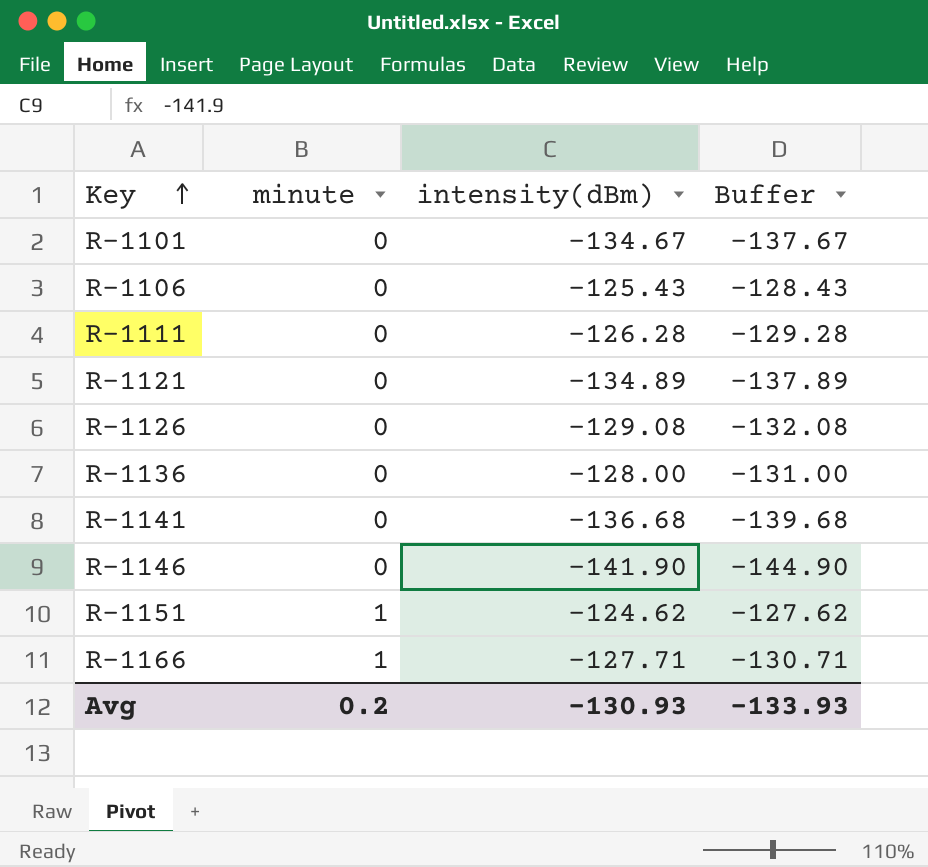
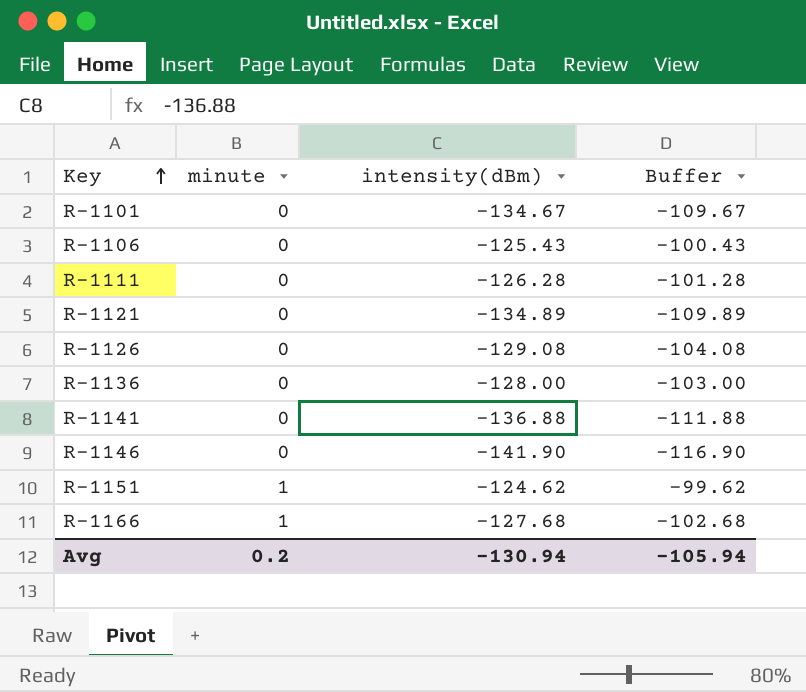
column Buffer | formula: [intensity(dBm)] - 3 -> [intensity(dBm)] + 25
R-1141 | intensity(dBm): -136.68 -> -136.88
R-1166 | intensity(dBm): -127.71 -> -127.68
Avg | intensity(dBm): -130.93 -> -130.94
Avg | Buffer: -133.93 -> -105.94

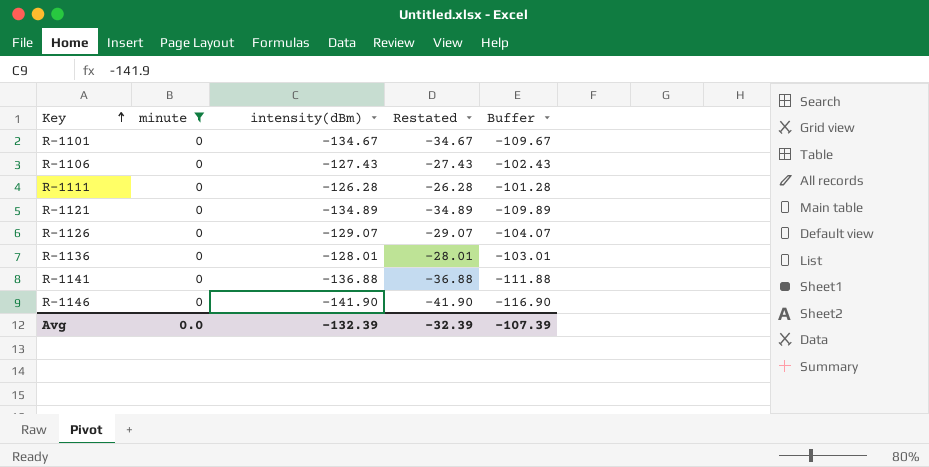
filter: none -> minute = 0
column Restated | formula: none -> [intensity(dBm)] + 100
R-1106 | intensity(dBm): -125.43 -> -127.43
R-1106 | Buffer: -100.43 -> -102.43
R-1126 | intensity(dBm): -129.08 -> -129.07
R-1126 | Buffer: -104.08 -> -104.07
R-1136 | intensity(dBm): -128.00 -> -128.01
R-1136 | Buffer: -103.00 -> -103.01
Avg | minute: 0.2 -> 0.0
Avg | intensity(dBm): -130.94 -> -132.39
Avg | Buffer: -105.94 -> -107.39

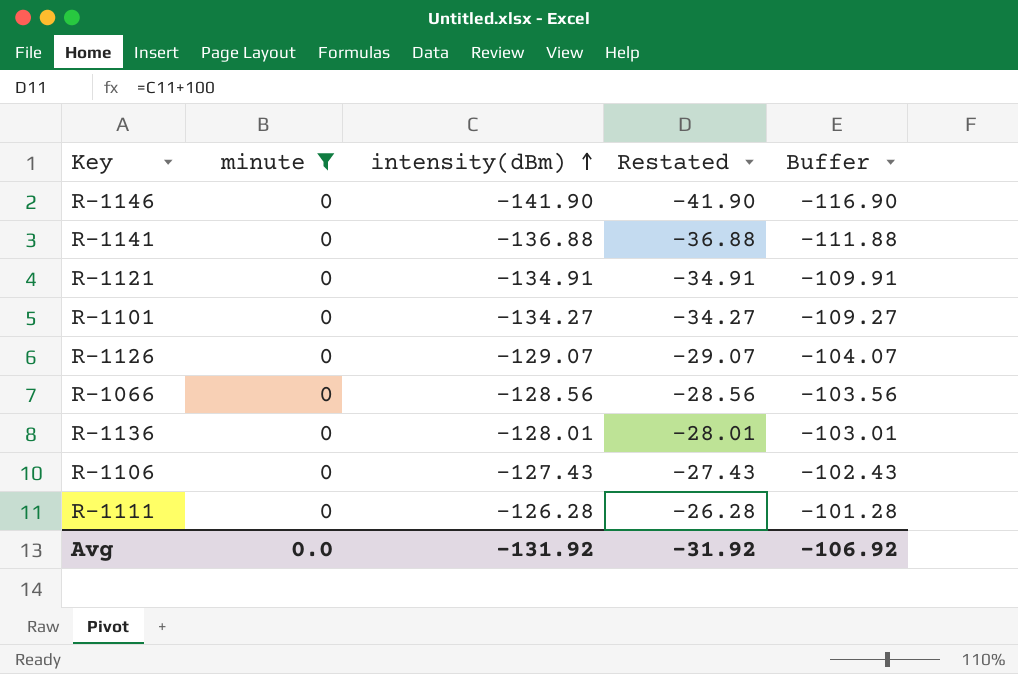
row order: Key ascending -> intensity(dBm) ascending
R-1121 | intensity(dBm): -134.89 -> -134.91
R-1121 | Restated: -34.89 -> -34.91
R-1121 | Buffer: -109.89 -> -109.91
R-1101 | intensity(dBm): -134.67 -> -134.27
R-1101 | Restated: -34.67 -> -34.27
R-1101 | Buffer: -109.67 -> -109.27
row R-1066: none -> 0 | -128.56 | -28.56 | -103.56
Avg | intensity(dBm): -132.39 -> -131.92
Avg | Restated: -32.39 -> -31.92
Avg | Buffer: -107.39 -> -106.92

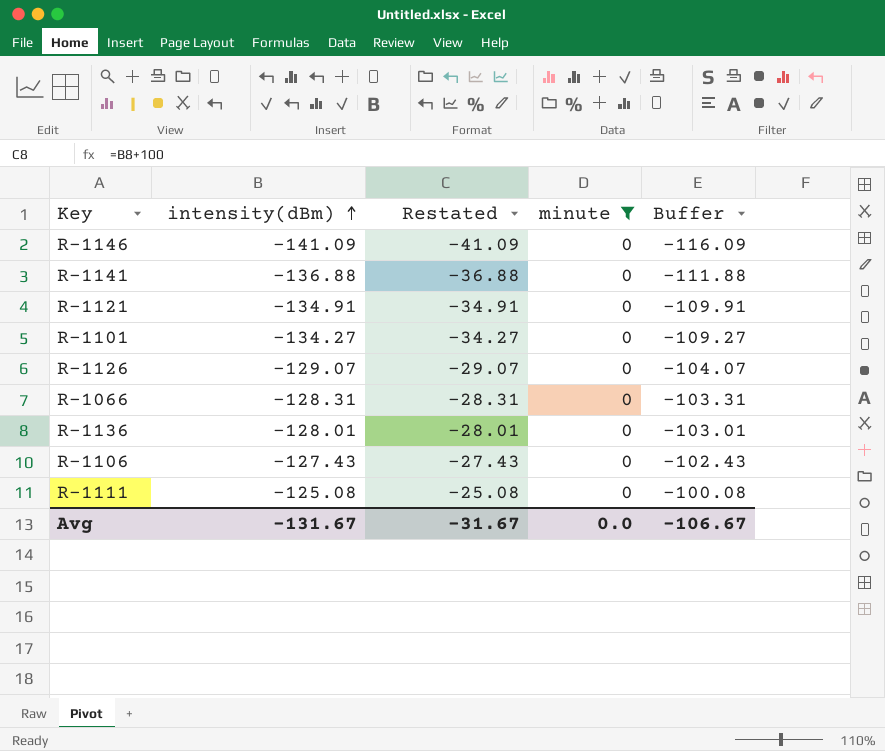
column minute | position: 2 -> 4
R-1146 | intensity(dBm): -141.90 -> -141.09
R-1146 | Restated: -41.90 -> -41.09
R-1146 | Buffer: -116.90 -> -116.09
R-1066 | intensity(dBm): -128.56 -> -128.31
R-1066 | Restated: -28.56 -> -28.31
R-1066 | Buffer: -103.56 -> -103.31
R-1111 | intensity(dBm): -126.28 -> -125.08
R-1111 | Restated: -26.28 -> -25.08
R-1111 | Buffer: -101.28 -> -100.08
Avg | intensity(dBm): -131.92 -> -131.67
Avg | Restated: -31.92 -> -31.67
Avg | Buffer: -106.92 -> -106.67

